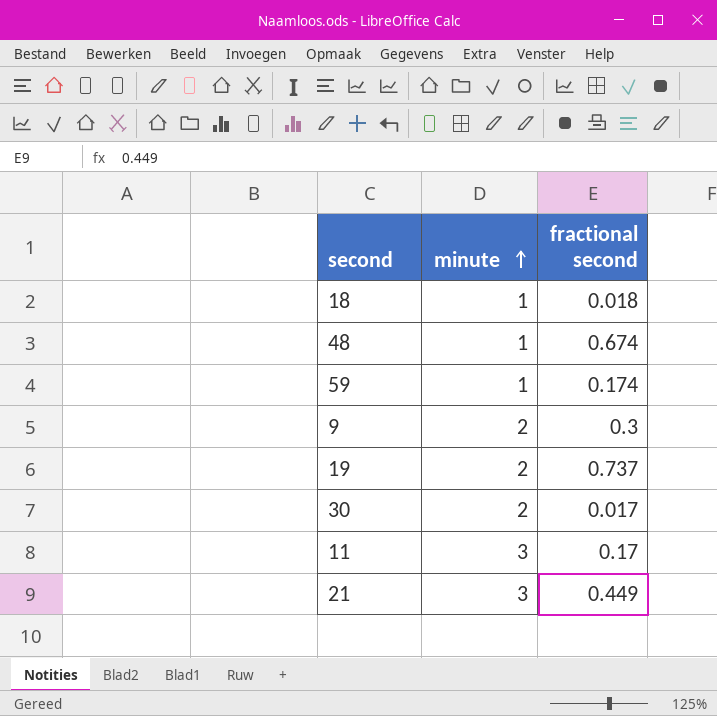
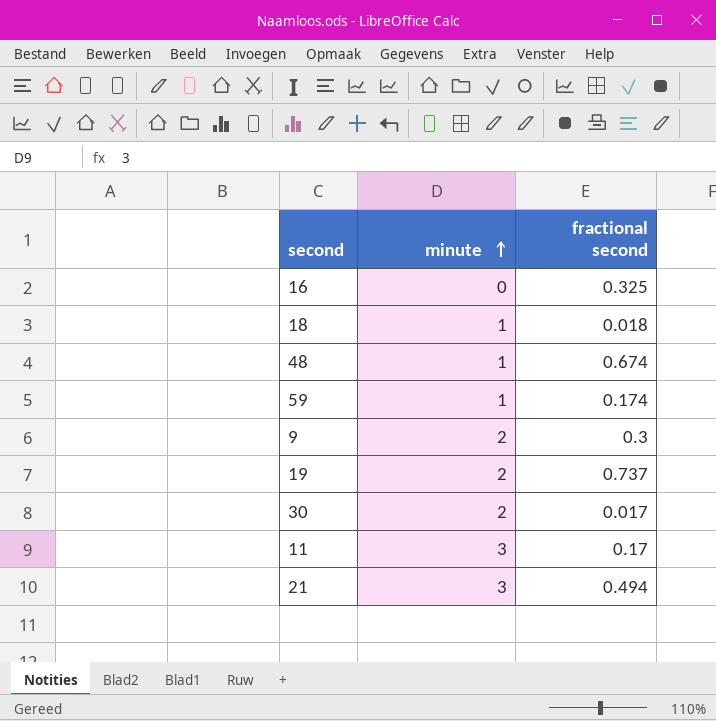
row 16: none -> 0 | 0.325
21 | fractional second: 0.449 -> 0.494

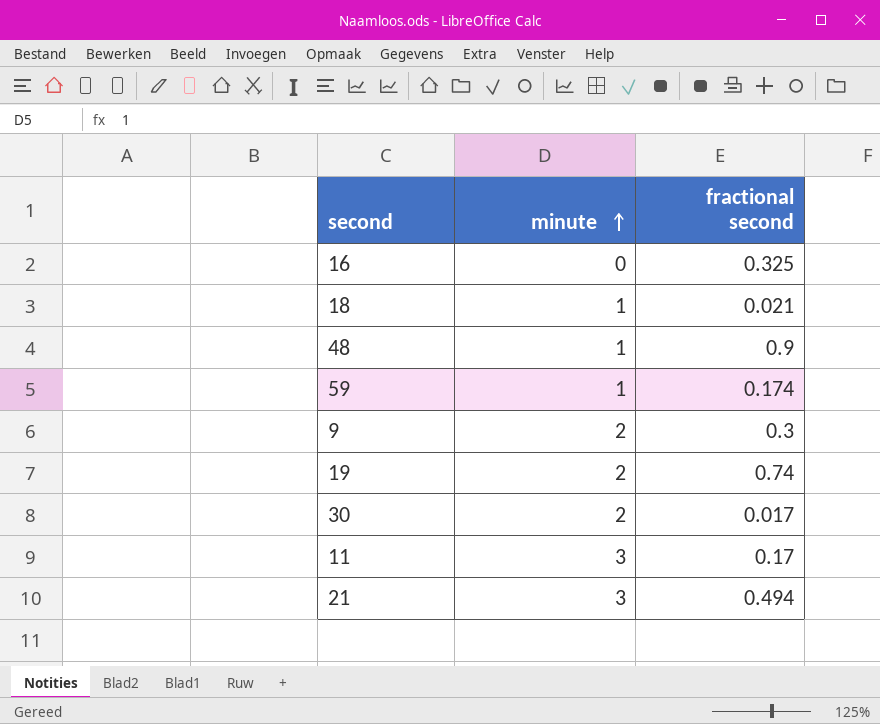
18 | fractional second: 0.018 -> 0.021
48 | fractional second: 0.674 -> 0.9
19 | fractional second: 0.737 -> 0.74

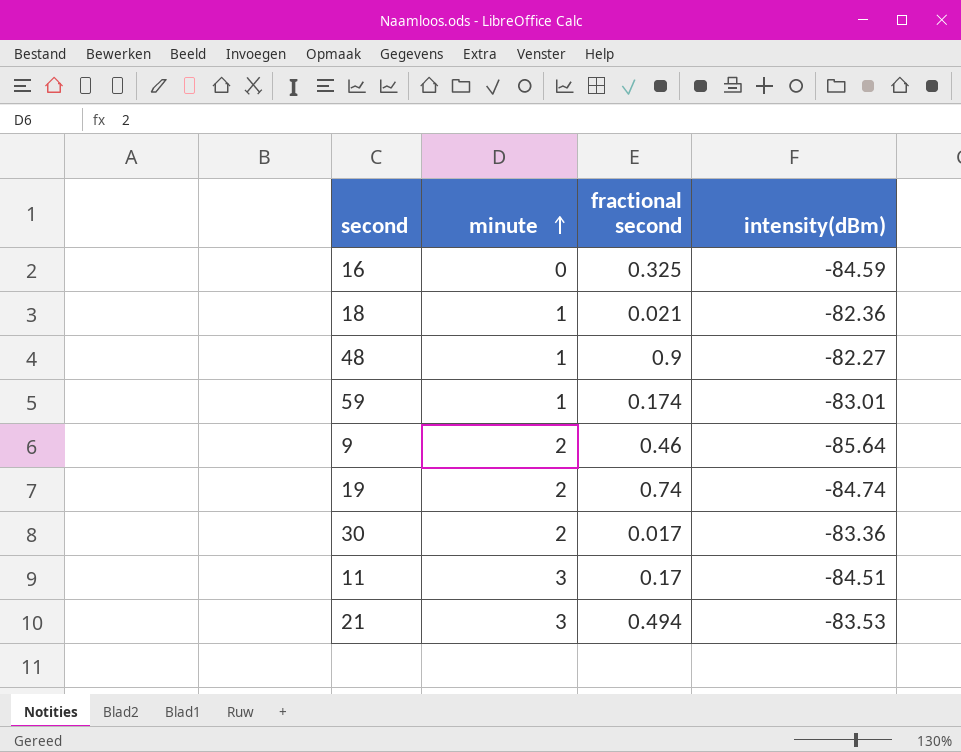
column intensity(dBm) | position: none -> 4
9 | fractional second: 0.3 -> 0.46

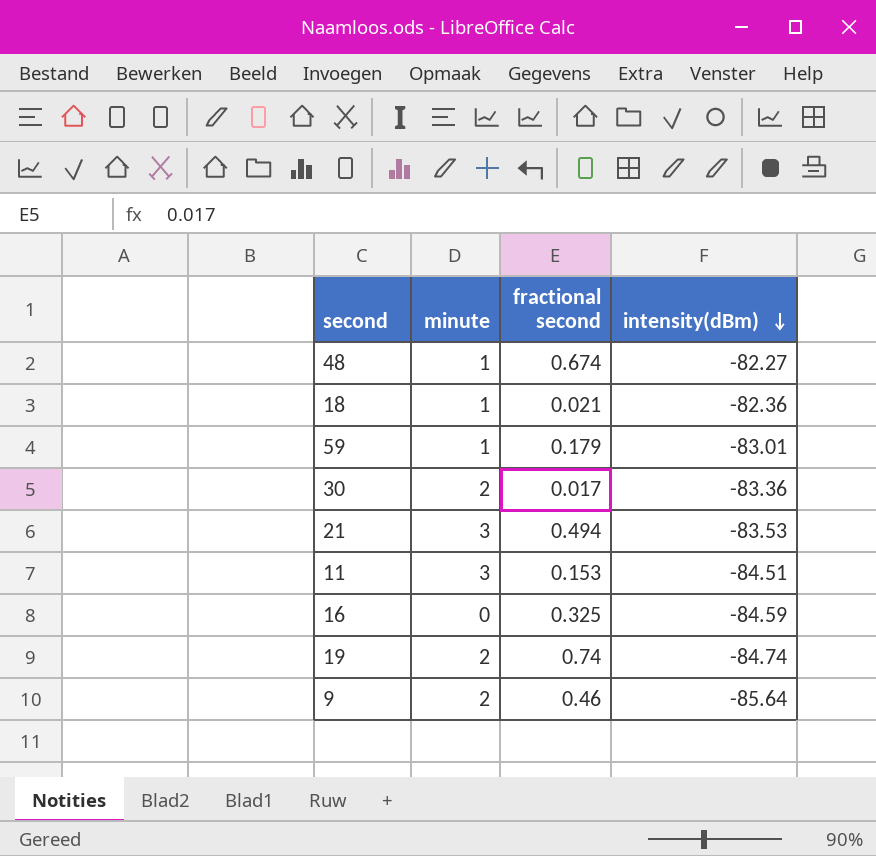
row order: minute ascending -> intensity(dBm) descending
48 | fractional second: 0.9 -> 0.674
59 | fractional second: 0.174 -> 0.179
11 | fractional second: 0.17 -> 0.153

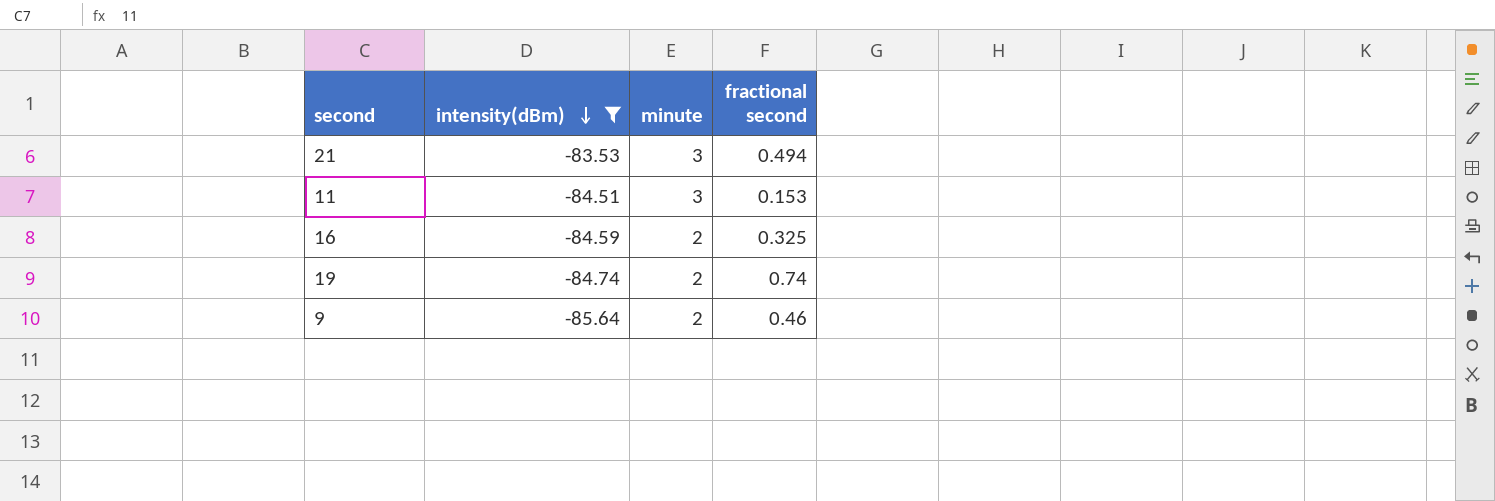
filter: none -> intensity(dBm) <= -83.53
column intensity(dBm) | position: 4 -> 2
16 | minute: 0 -> 2

